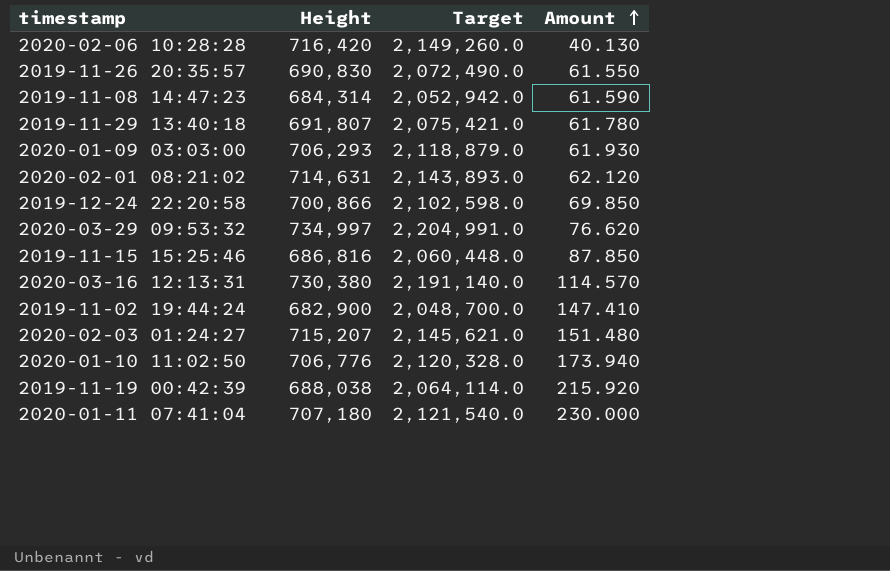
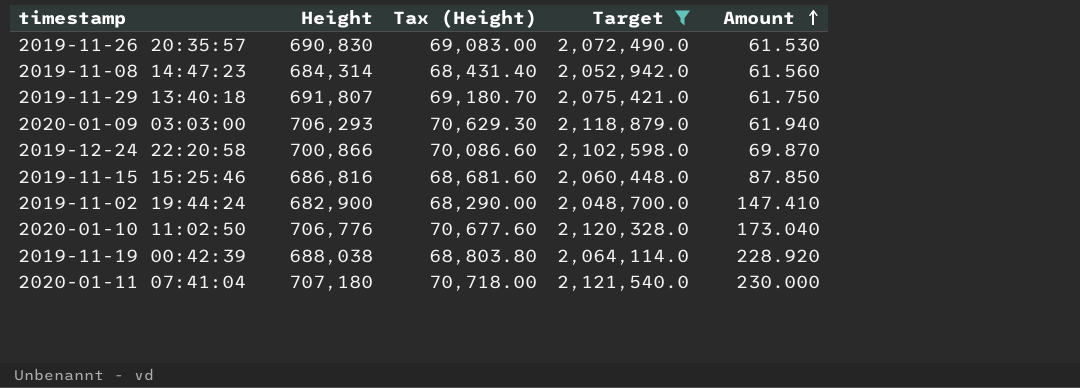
filter: none -> Target <= 2,121,540.0
column Tax (Height) | formula: none -> [Height] * 0.1
2019-11-26 20:35:57 | Amount: 61.550 -> 61.530
2019-11-08 14:47:23 | Amount: 61.590 -> 61.560
2019-11-29 13:40:18 | Amount: 61.780 -> 61.750
2020-01-09 03:03:00 | Amount: 61.930 -> 61.940
2019-12-24 22:20:58 | Amount: 69.850 -> 69.870
2020-01-10 11:02:50 | Amount: 173.940 -> 173.040
2019-11-19 00:42:39 | Amount: 215.920 -> 228.920

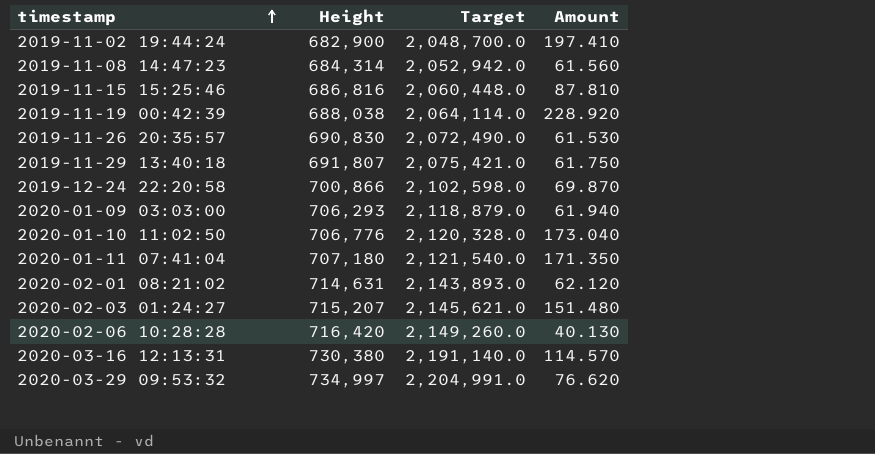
filter: Target <= 2,121,540.0 -> none
row order: Amount ascending -> timestamp ascending
column Tax (Height) | formula: [Height] * 0.1 -> none
2019-11-02 19:44:24 | Amount: 147.410 -> 197.410
2019-11-15 15:25:46 | Amount: 87.850 -> 87.810
2020-01-11 07:41:04 | Amount: 230.000 -> 171.350

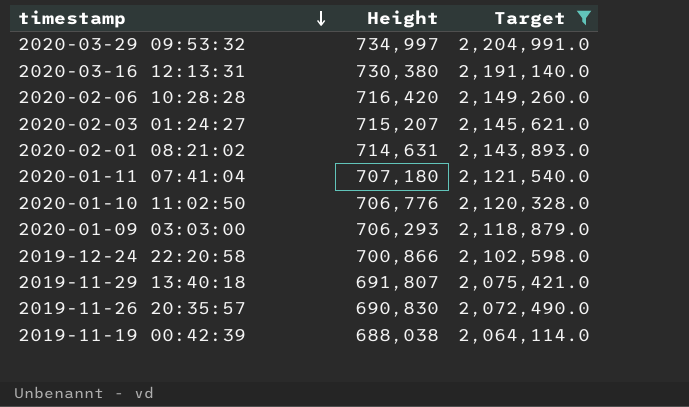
filter: none -> Target >= 2,064,114.0
row order: timestamp ascending -> timestamp descending
column Amount | position: 4 -> none

